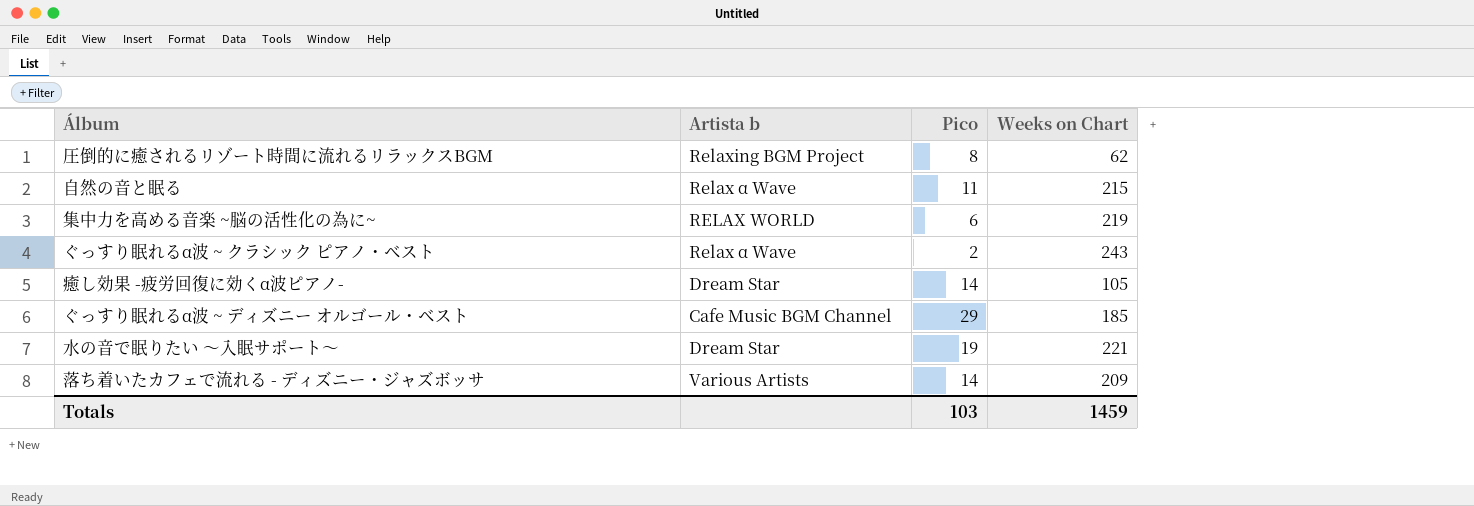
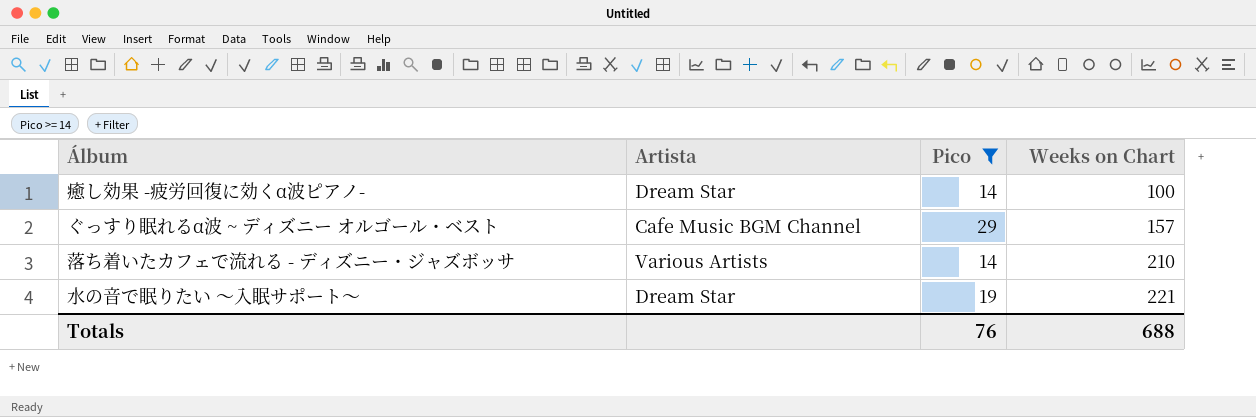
filter: none -> Pico >= 14
row order: none -> Weeks on Chart ascending
column name: Artista b -> Artista
癒し効果 -疲労回復に効くα波ピアノ- | Weeks on Chart: 105 -> 100
ぐっすり眠れるα波 ~ ディズニー オルゴール・ベスト | Weeks on Chart: 185 -> 157
落ち着いたカフェで流れる - ディズニー・ジャズボッサ | Weeks on Chart: 209 -> 210
Totals | Pico: 103 -> 76
Totals | Weeks on Chart: 1459 -> 688

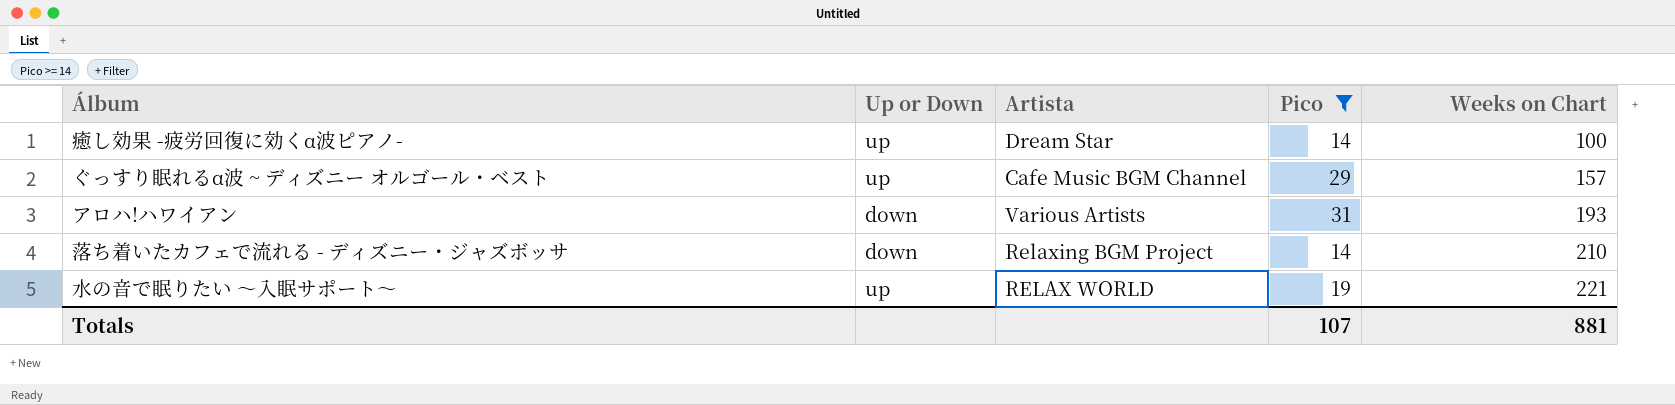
column Up or Down | position: none -> 2
row アロハ!ハワイアン: none -> down | Various Artists | 31 | 193
落ち着いたカフェで流れる - ディズニー・ジャズボッサ | Artista: Various Artists -> Relaxing BGM Project
水の音で眠りたい 〜入眠サポート〜 | Artista: Dream Star -> RELAX WORLD
Totals | Pico: 76 -> 107
Totals | Weeks on Chart: 688 -> 881

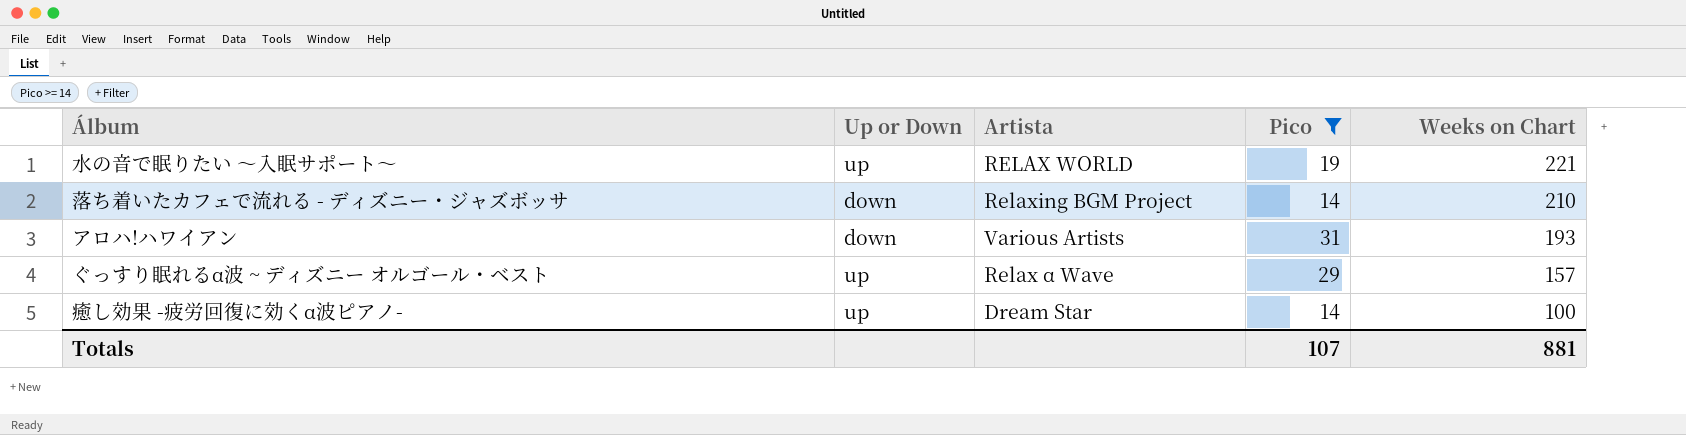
row order: Weeks on Chart ascending -> Weeks on Chart descending
ぐっすり眠れるα波 ~ ディズニー オルゴール・ベスト | Artista: Cafe Music BGM Channel -> Relax α Wave

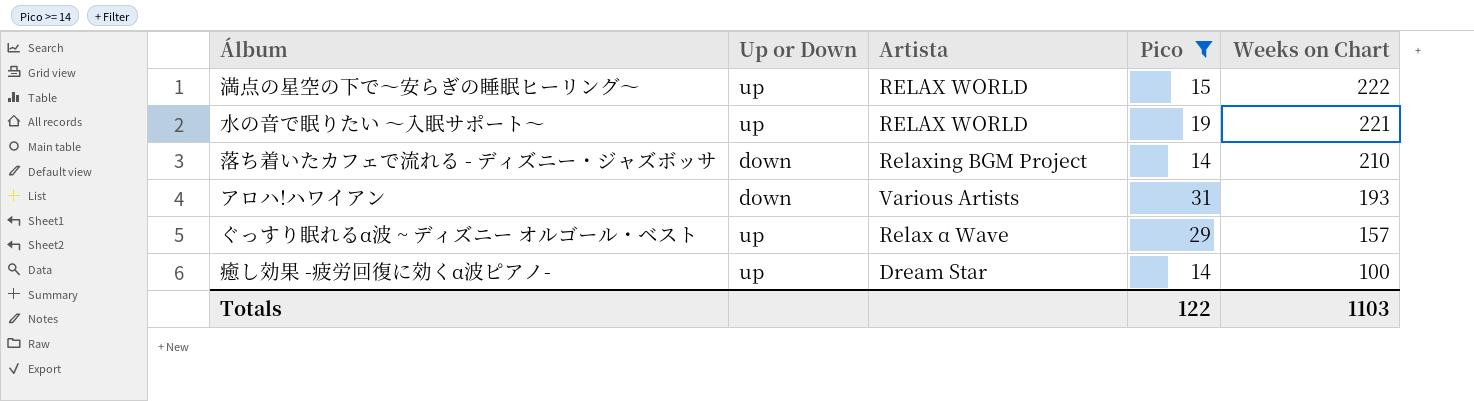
row 満点の星空の下で〜安らぎの睡眠ヒーリング〜: none -> up | RELAX WORLD | 15 | 222
Totals | Pico: 107 -> 122
Totals | Weeks on Chart: 881 -> 1103

